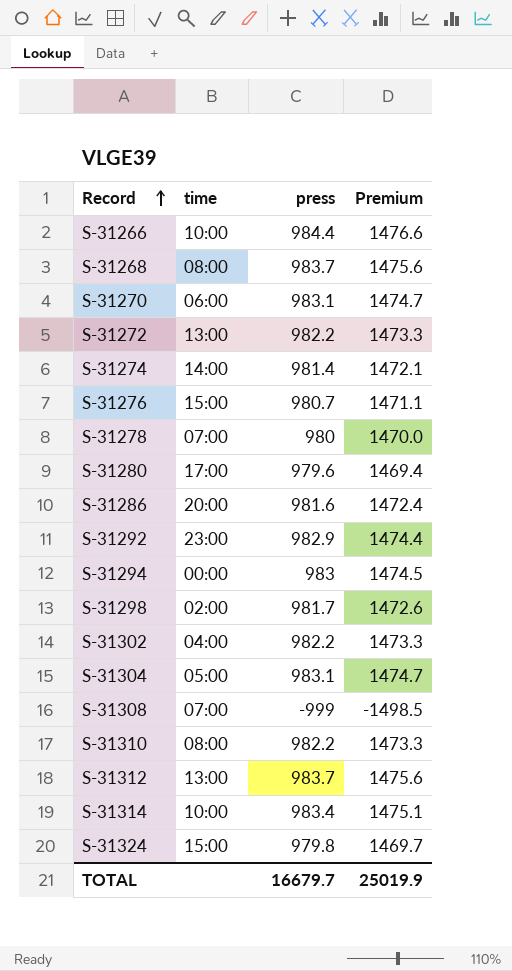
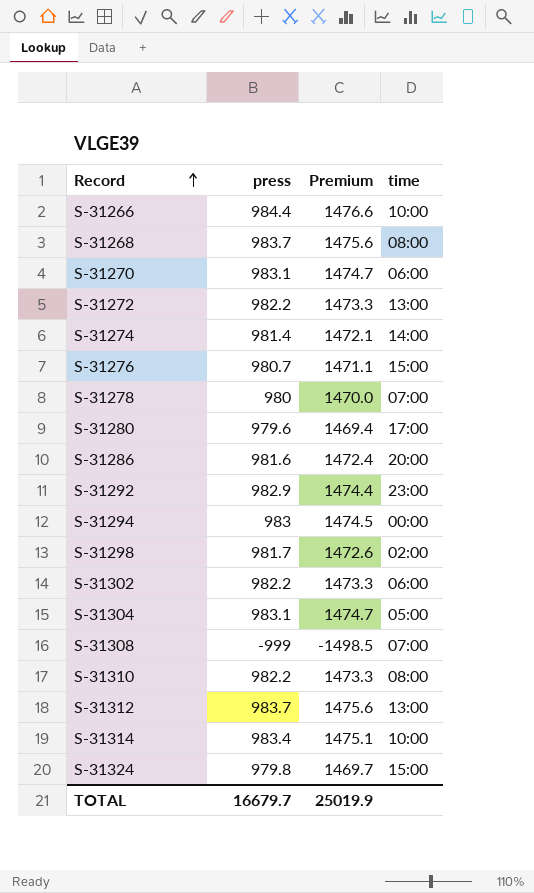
column time | position: 2 -> 4
S-31302 | time: 04:00 -> 06:00

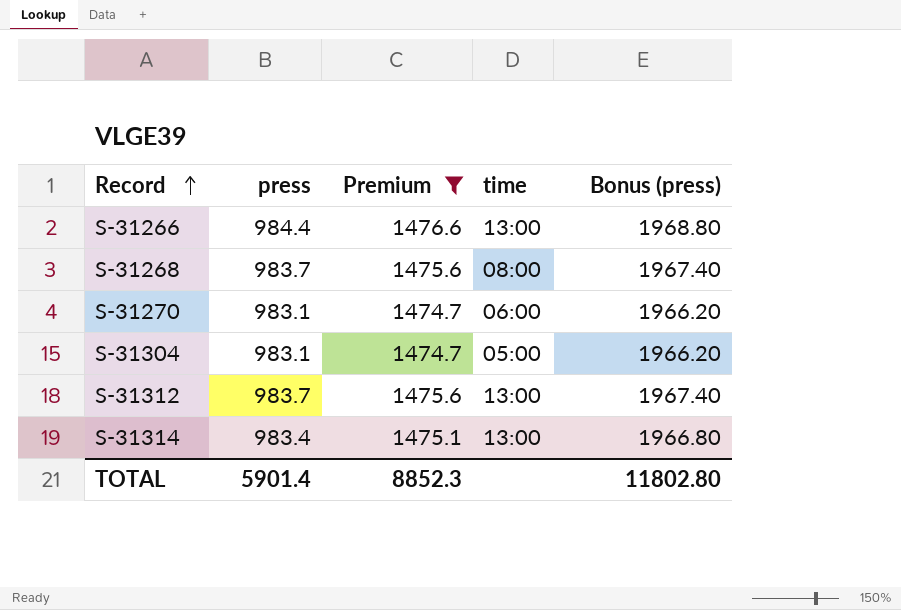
filter: none -> Premium >= 1474.7
column Bonus (press) | formula: none -> [press] * 2
S-31266 | time: 10:00 -> 13:00
S-31314 | time: 10:00 -> 13:00
TOTAL | press: 16679.7 -> 5901.4
TOTAL | Premium: 25019.9 -> 8852.3

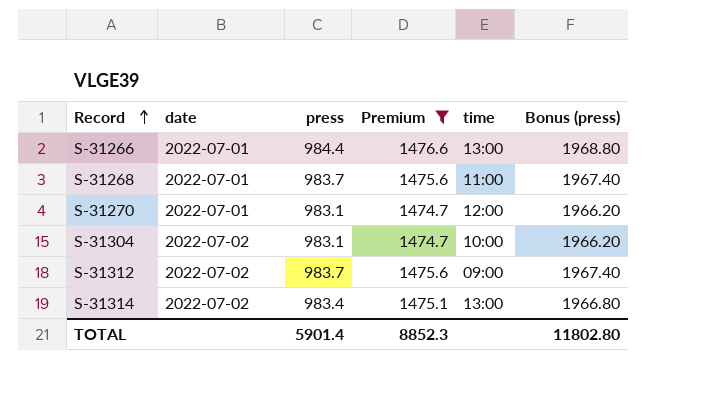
column date | position: none -> 2
S-31268 | time: 08:00 -> 11:00
S-31270 | time: 06:00 -> 12:00
S-31304 | time: 05:00 -> 10:00
S-31312 | time: 13:00 -> 09:00

